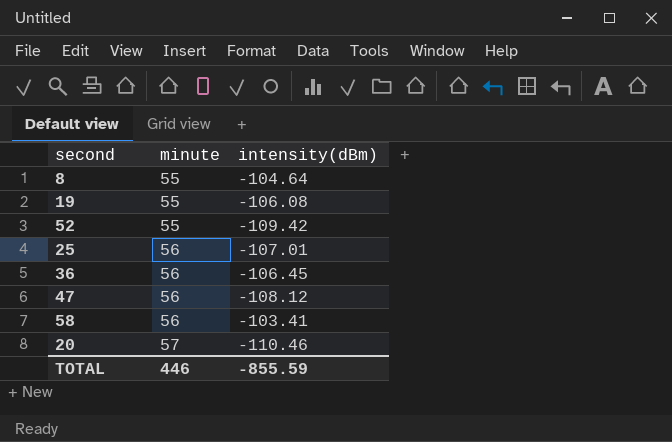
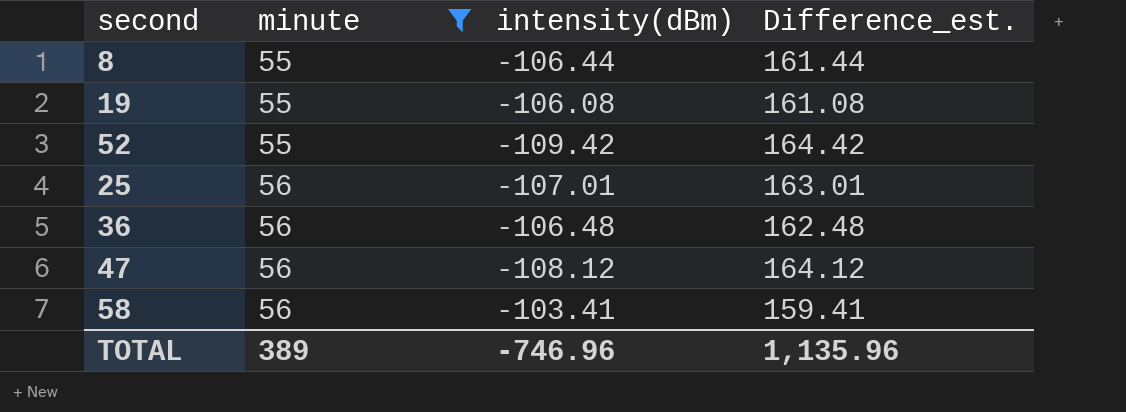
filter: none -> minute != 57
column Difference_est. | formula: none -> [minute] - [intensity(dBm)]
8 | intensity(dBm): -104.64 -> -106.44
36 | intensity(dBm): -106.45 -> -106.48
TOTAL | minute: 446 -> 389
TOTAL | intensity(dBm): -855.59 -> -746.96

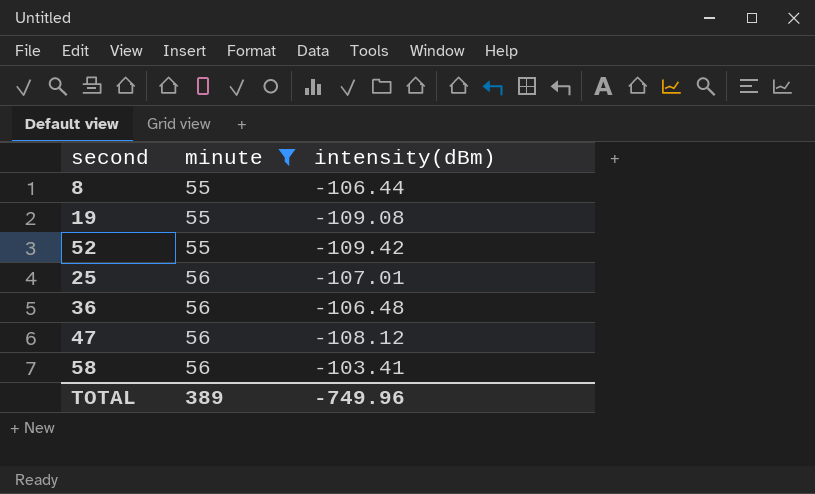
column Difference_est. | formula: [minute] - [intensity(dBm)] -> none
19 | intensity(dBm): -106.08 -> -109.08
TOTAL | intensity(dBm): -746.96 -> -749.96

